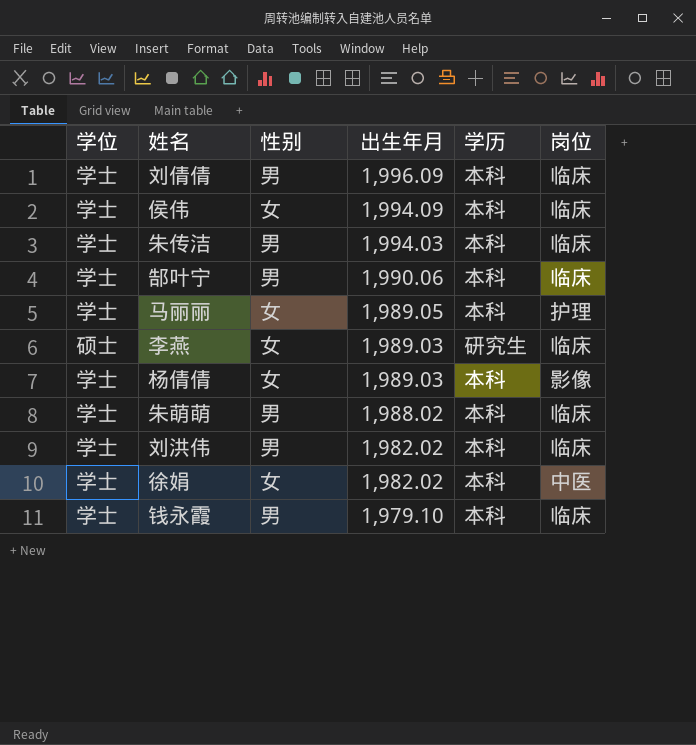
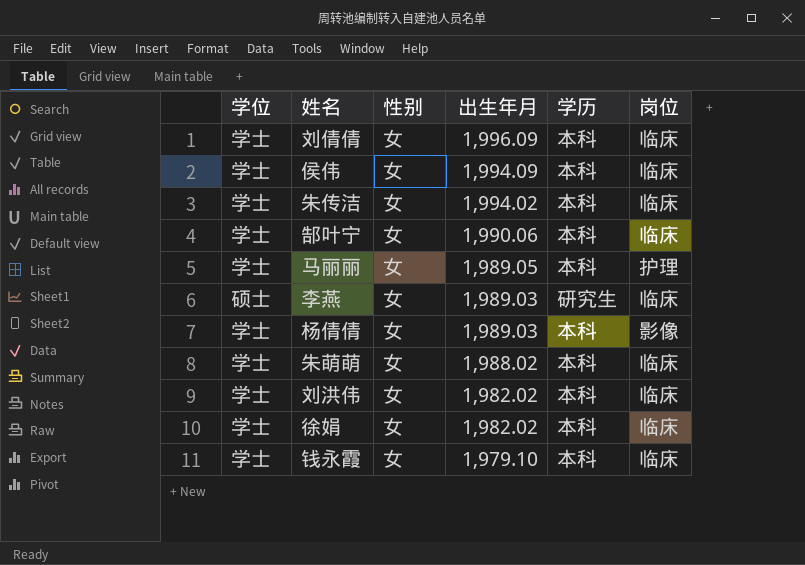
刘倩倩 | 性别: 男 -> 女
朱传洁 | 性别: 男 -> 女
朱传洁 | 出生年月: 1,994.03 -> 1,994.02
郜叶宁 | 性别: 男 -> 女
朱萌萌 | 性别: 男 -> 女
刘洪伟 | 性别: 男 -> 女
徐娟 | 岗位: 中医 -> 临床
钱永霞 | 性别: 男 -> 女

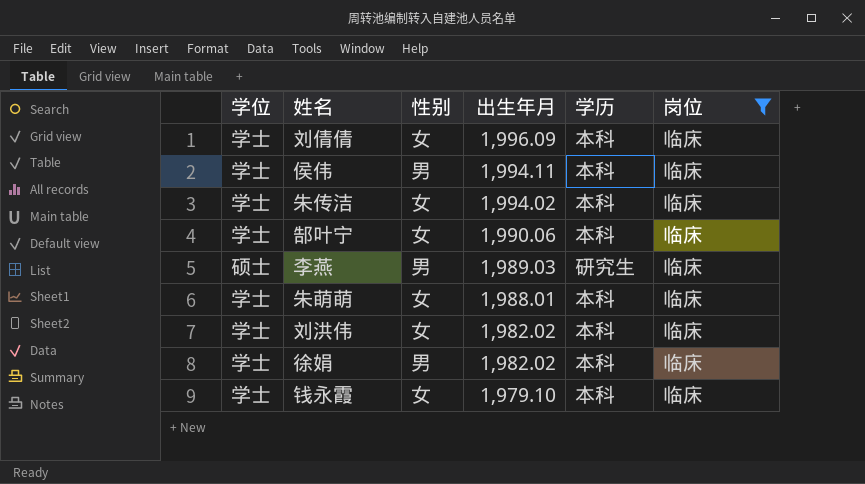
filter: none -> 岗位 = 临床
侯伟 | 性别: 女 -> 男
侯伟 | 出生年月: 1,994.09 -> 1,994.11
李燕 | 性别: 女 -> 男
朱萌萌 | 出生年月: 1,988.02 -> 1,988.01
徐娟 | 性别: 女 -> 男

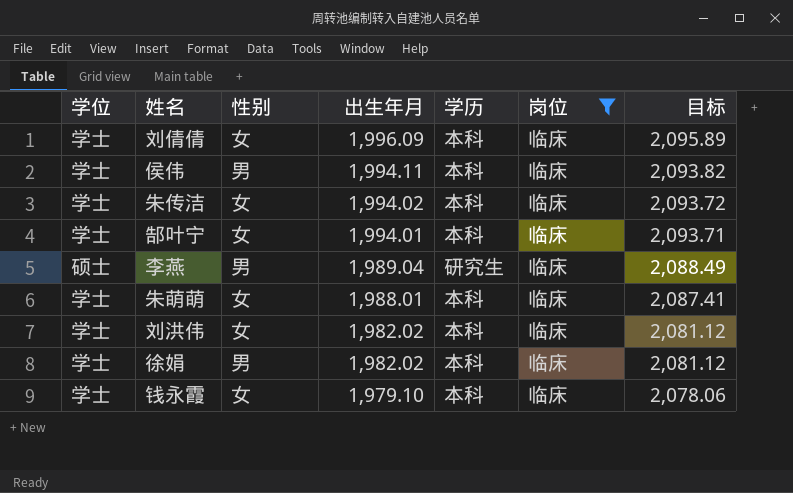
column 目标 | formula: none -> [出生年月] * 1.05
郜叶宁 | 出生年月: 1,990.06 -> 1,994.01
李燕 | 出生年月: 1,989.03 -> 1,989.04

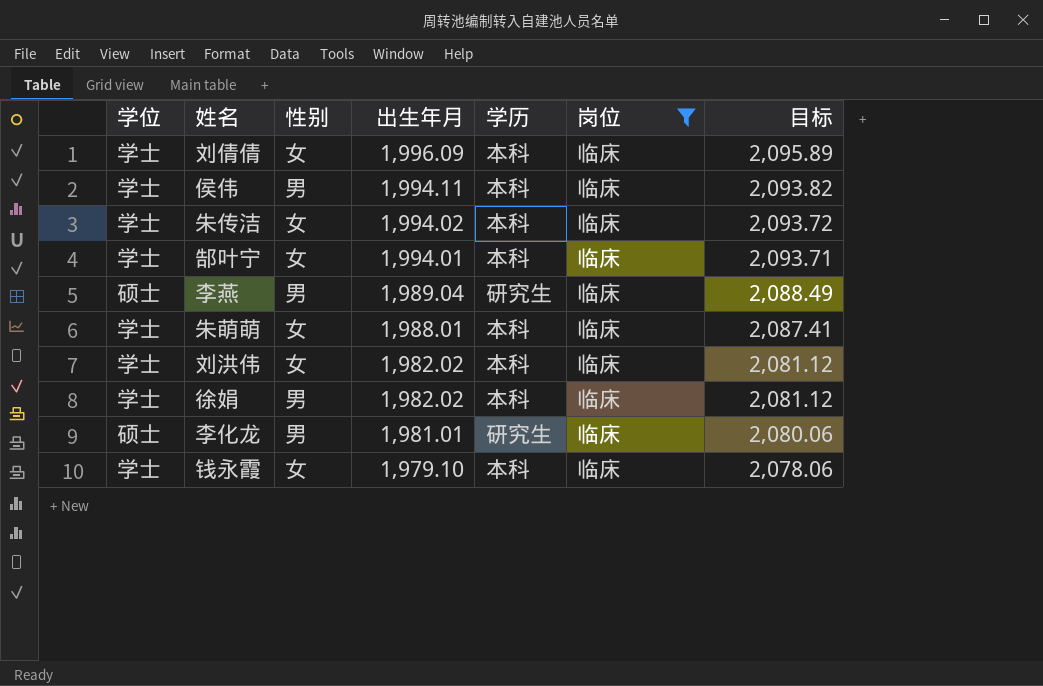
row 李化龙: none -> 硕士 | 男 | 1,981.01 | 研究生 | 临床 | 2,080.06

